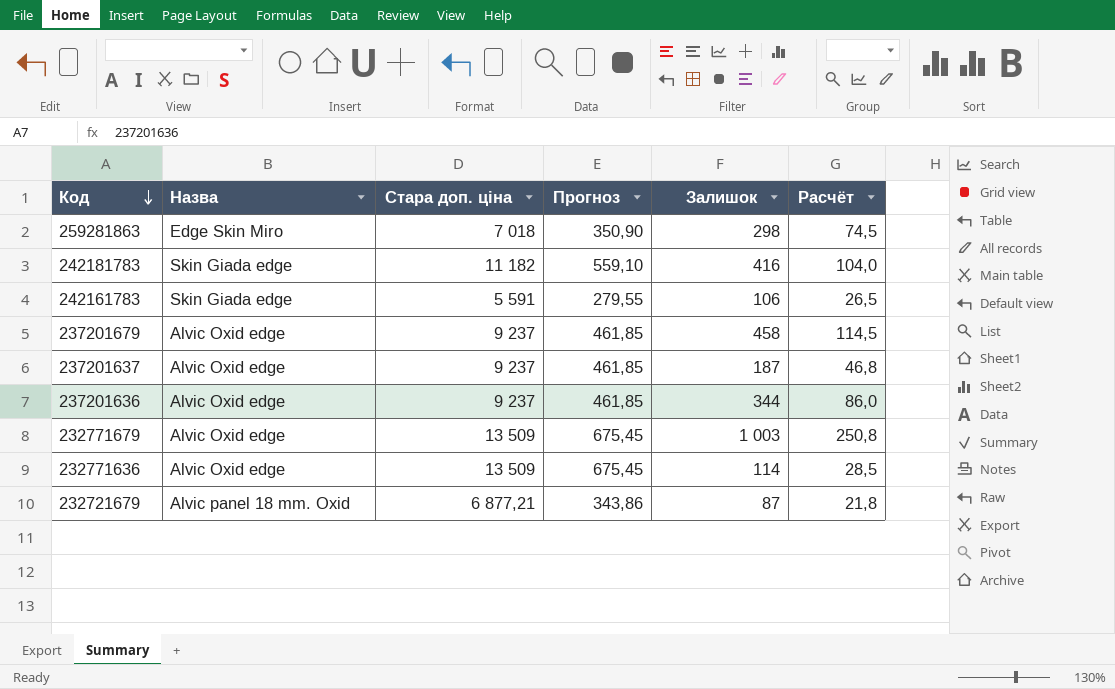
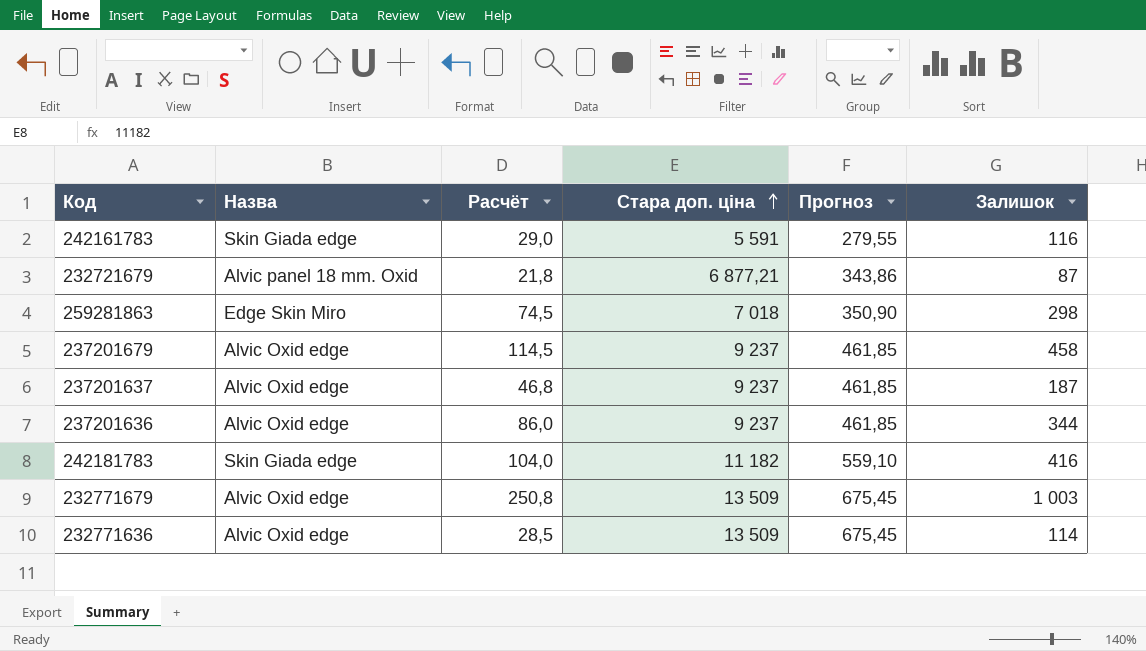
row order: Код descending -> Стара доп. ціна ascending
column Расчёт | position: 6 -> 3
242161783 | Расчёт: 26,5 -> 29,0
242161783 | Залишок: 106 -> 116

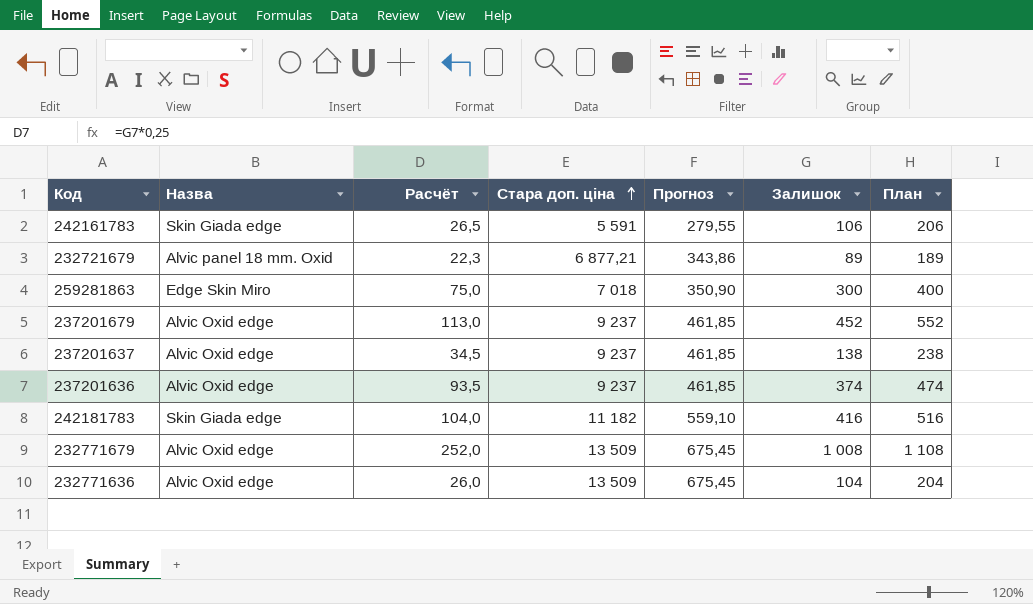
column План | formula: none -> [Залишок] + 100
242161783 | Расчёт: 29,0 -> 26,5
242161783 | Залишок: 116 -> 106
232721679 | Расчёт: 21,8 -> 22,3
232721679 | Залишок: 87 -> 89
259281863 | Расчёт: 74,5 -> 75,0
259281863 | Залишок: 298 -> 300
237201679 | Расчёт: 114,5 -> 113,0
237201679 | Залишок: 458 -> 452
237201637 | Расчёт: 46,8 -> 34,5
237201637 | Залишок: 187 -> 138
237201636 | Расчёт: 86,0 -> 93,5
237201636 | Залишок: 344 -> 374
232771679 | Расчёт: 250,8 -> 252,0
232771679 | Залишок: 1 003 -> 1 008
232771636 | Расчёт: 28,5 -> 26,0
232771636 | Залишок: 114 -> 104

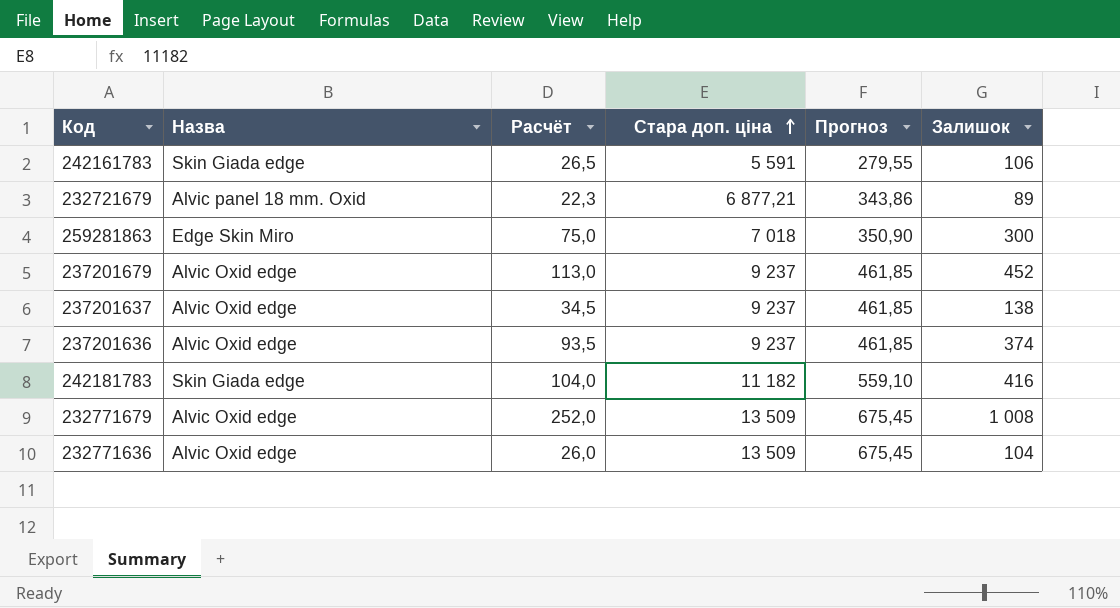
column План | formula: [Залишок] + 100 -> none

